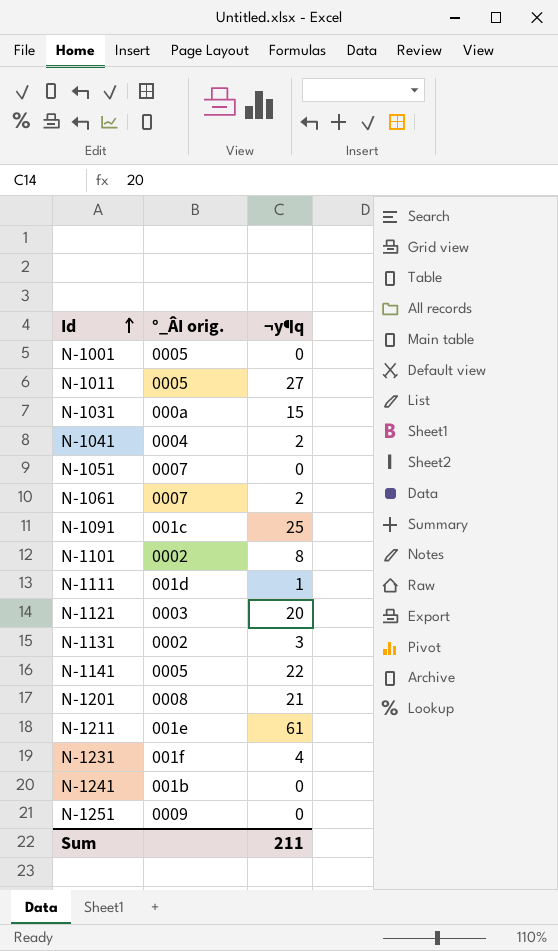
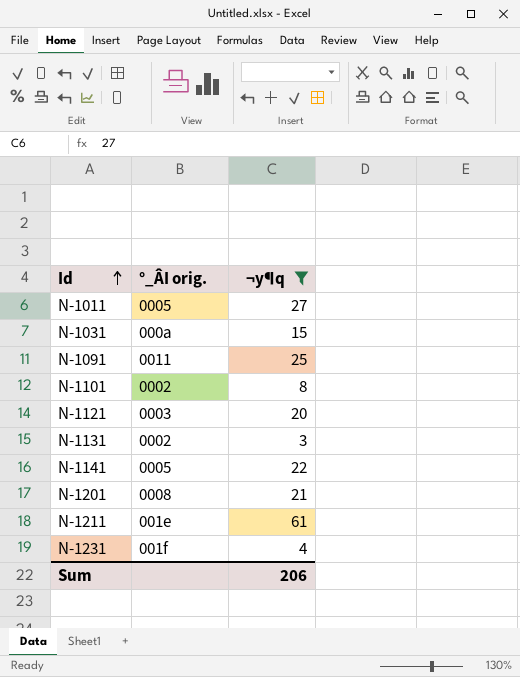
filter: none -> ¬y¶q >= 3
N-1091 | °_ÂI orig.: 001c -> 0011
Sum | ¬y¶q: 211 -> 206

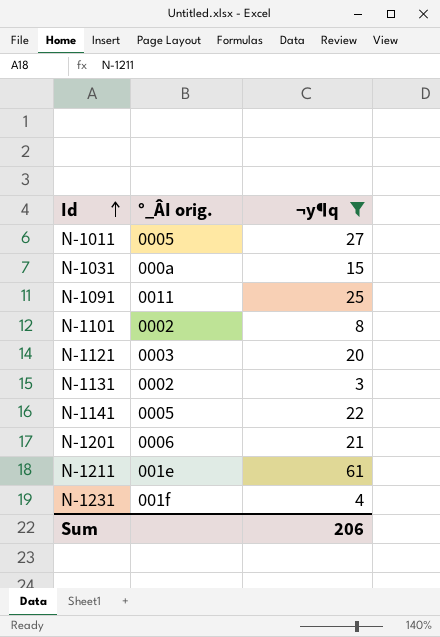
N-1201 | °_ÂI orig.: 0008 -> 0006

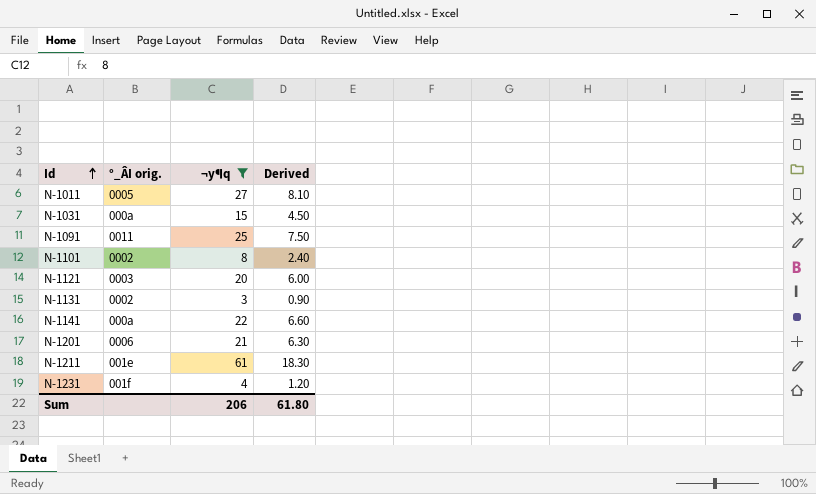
column Derived | formula: none -> [¬y¶q] * 0.3
N-1141 | °_ÂI orig.: 0005 -> 000a

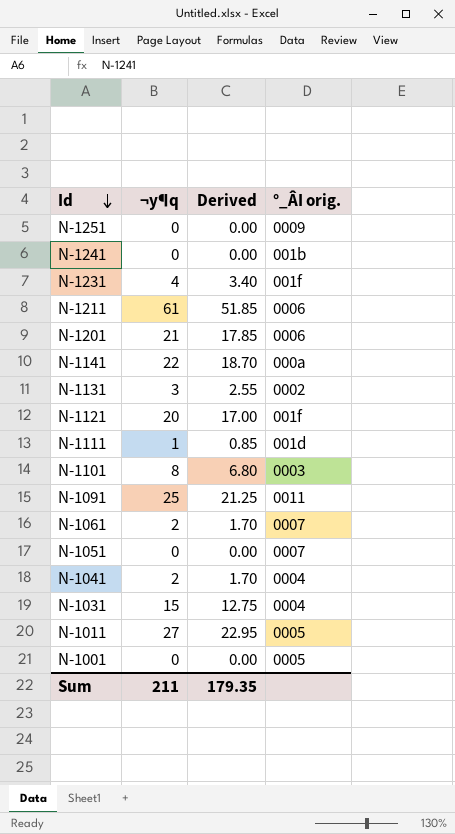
filter: ¬y¶q >= 3 -> none
row order: Id ascending -> Id descending
column Derived | formula: [¬y¶q] * 0.3 -> [¬y¶q] * 0.85
column °_ÂI orig. | position: 2 -> 4
N-1211 | °_ÂI orig.: 001e -> 0006
N-1121 | °_ÂI orig.: 0003 -> 001f
N-1101 | °_ÂI orig.: 0002 -> 0003
N-1031 | °_ÂI orig.: 000a -> 0004
Sum | ¬y¶q: 206 -> 211
Sum | Derived: 61.80 -> 179.35

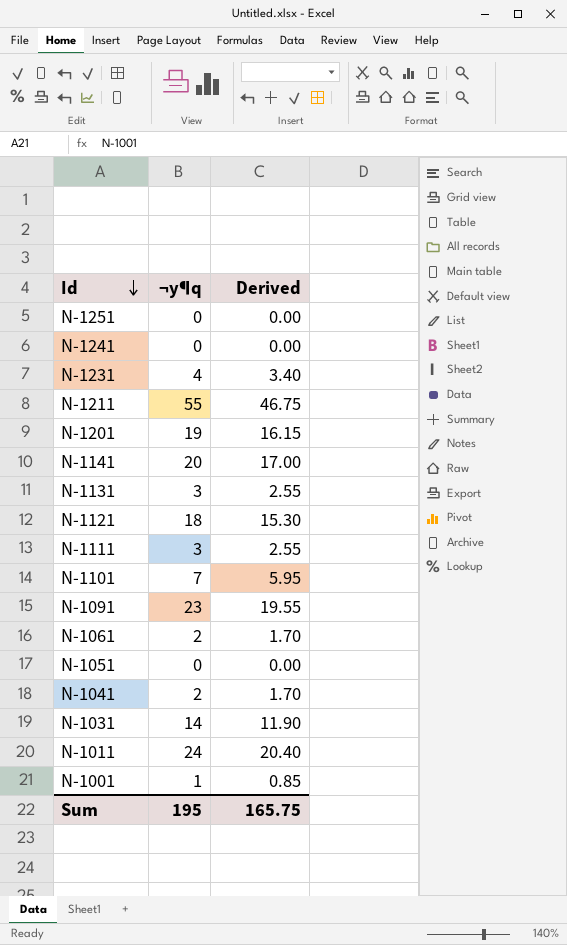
column °_ÂI orig. | position: 4 -> none
N-1211 | ¬y¶q: 61 -> 55
N-1211 | Derived: 51.85 -> 46.75
N-1201 | ¬y¶q: 21 -> 19
N-1201 | Derived: 17.85 -> 16.15
N-1141 | ¬y¶q: 22 -> 20
N-1141 | Derived: 18.70 -> 17.00
N-1121 | ¬y¶q: 20 -> 18
N-1121 | Derived: 17.00 -> 15.30
N-1111 | ¬y¶q: 1 -> 3
N-1111 | Derived: 0.85 -> 2.55
N-1101 | ¬y¶q: 8 -> 7
N-1101 | Derived: 6.80 -> 5.95
N-1091 | ¬y¶q: 25 -> 23
N-1091 | Derived: 21.25 -> 19.55
N-1031 | ¬y¶q: 15 -> 14
N-1031 | Derived: 12.75 -> 11.90
N-1011 | ¬y¶q: 27 -> 24
N-1011 | Derived: 22.95 -> 20.40
N-1001 | ¬y¶q: 0 -> 1
N-1001 | Derived: 0.00 -> 0.85
Sum | ¬y¶q: 211 -> 195
Sum | Derived: 179.35 -> 165.75

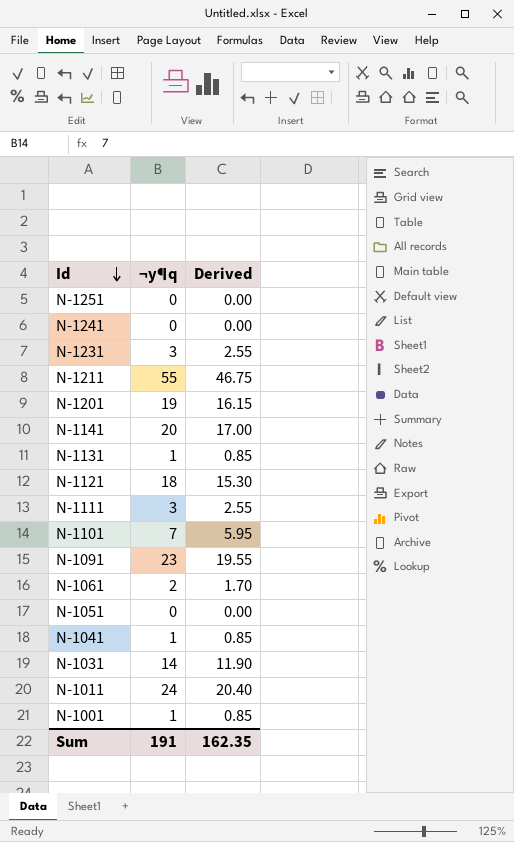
N-1231 | ¬y¶q: 4 -> 3
N-1231 | Derived: 3.40 -> 2.55
N-1131 | ¬y¶q: 3 -> 1
N-1131 | Derived: 2.55 -> 0.85
N-1041 | ¬y¶q: 2 -> 1
N-1041 | Derived: 1.70 -> 0.85
Sum | ¬y¶q: 195 -> 191
Sum | Derived: 165.75 -> 162.35

